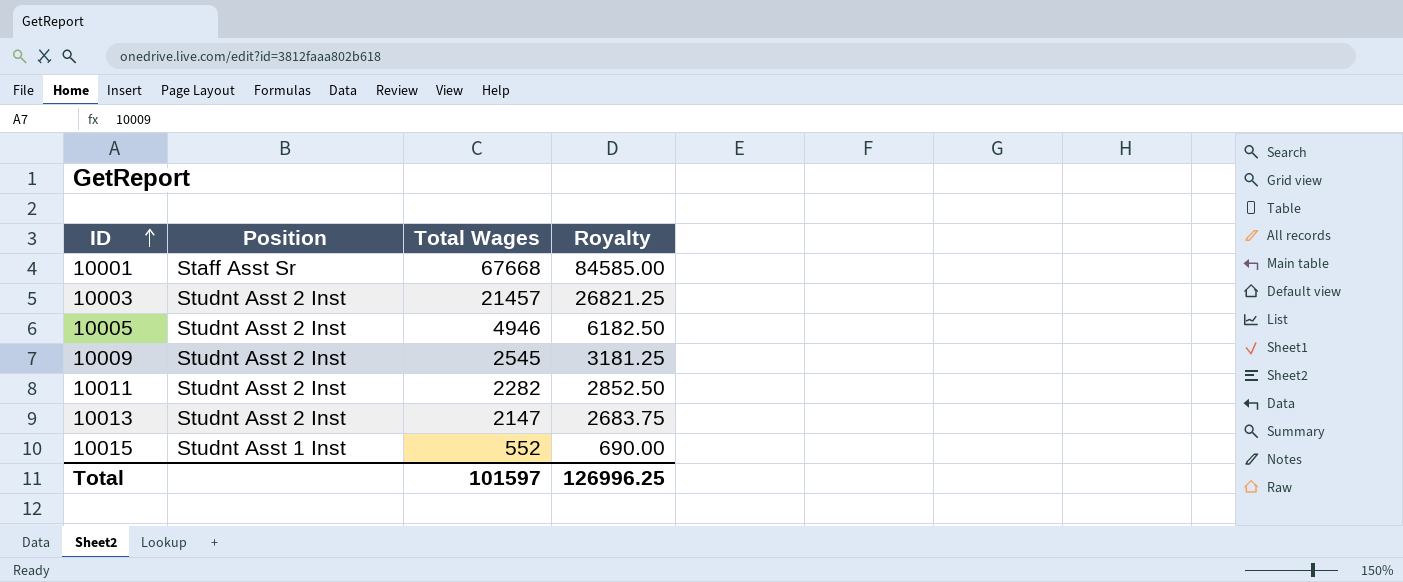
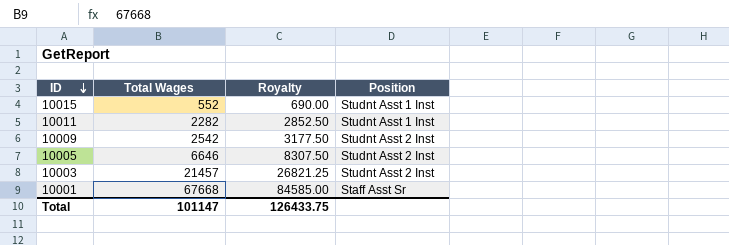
row order: ID ascending -> ID descending
column Position | position: 2 -> 4
row 10013: Studnt Asst 2 Inst | 2147 | 2683.75 -> none
10011 | Position: Studnt Asst 2 Inst -> Studnt Asst 1 Inst
10009 | Total Wages: 2545 -> 2542
10009 | Royalty: 3181.25 -> 3177.50
10005 | Total Wages: 4946 -> 6646
10005 | Royalty: 6182.50 -> 8307.50
Total | Total Wages: 101597 -> 101147
Total | Royalty: 126996.25 -> 126433.75

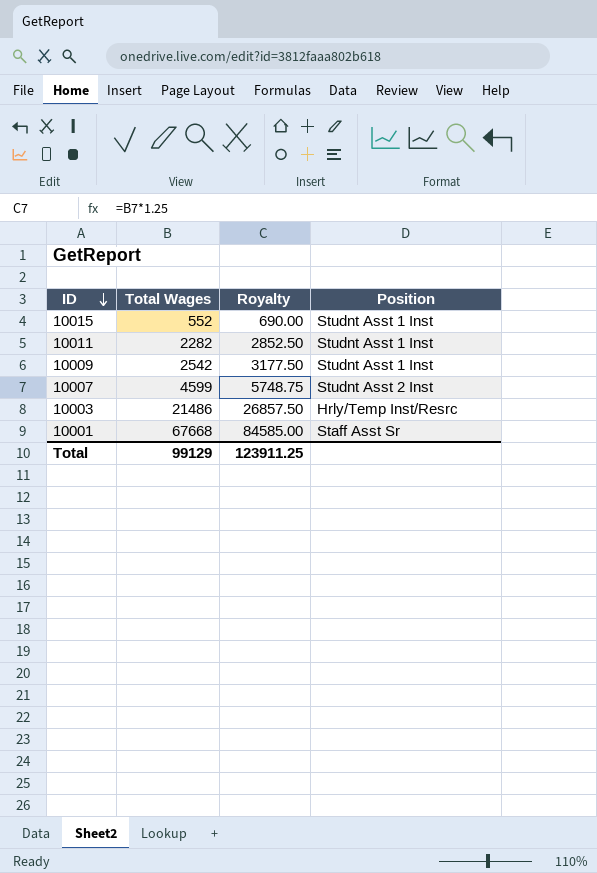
row 10005: 6646 | 8307.50 | Studnt Asst 2 Inst -> none
10009 | Position: Studnt Asst 2 Inst -> Studnt Asst 1 Inst
row 10007: none -> 4599 | 5748.75 | Studnt Asst 2 Inst
10003 | Total Wages: 21457 -> 21486
10003 | Royalty: 26821.25 -> 26857.50
10003 | Position: Studnt Asst 2 Inst -> Hrly/Temp Inst/Resrc
Total | Total Wages: 101147 -> 99129
Total | Royalty: 126433.75 -> 123911.25

